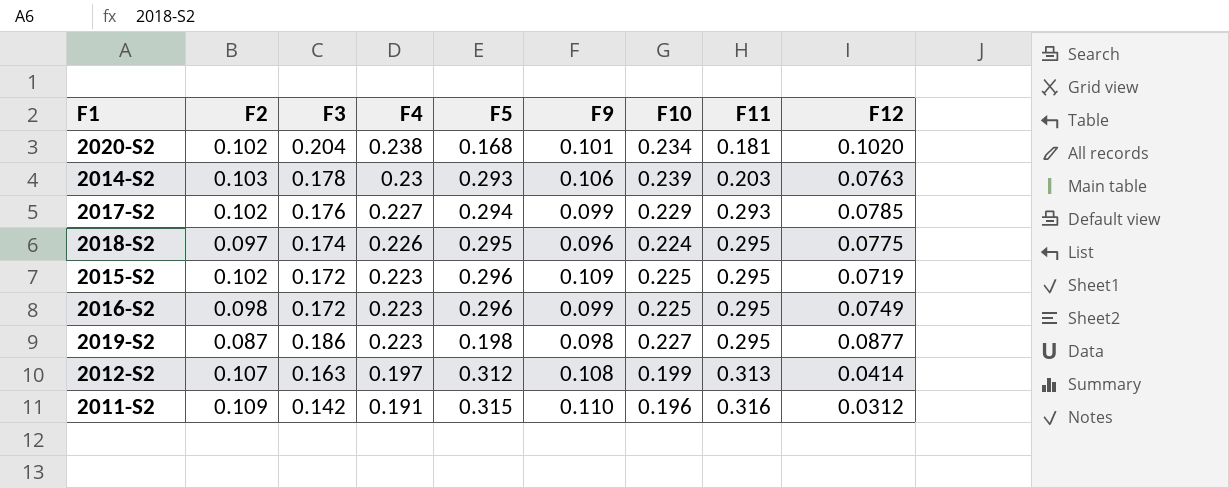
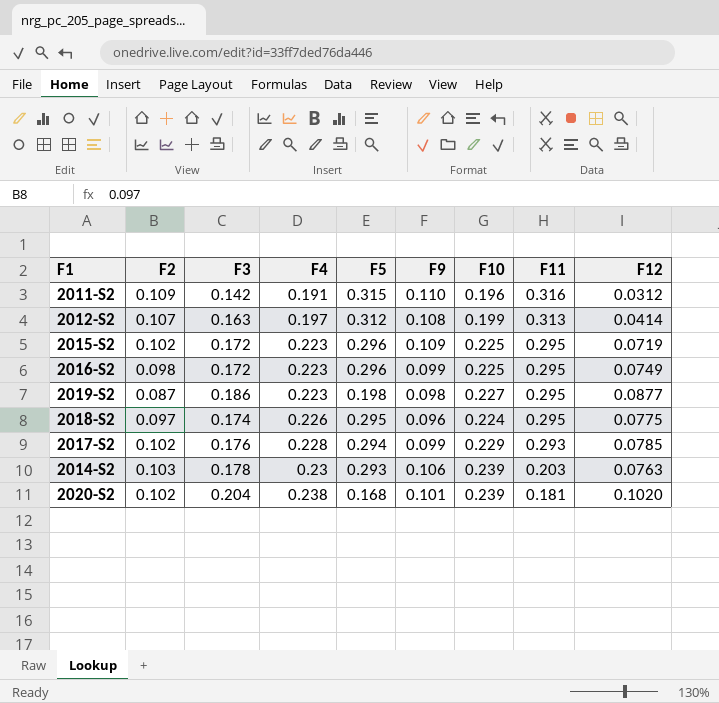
row order: F4 descending -> F4 ascending
2017-S2 | F4: 0.227 -> 0.228
2020-S2 | F10: 0.234 -> 0.239

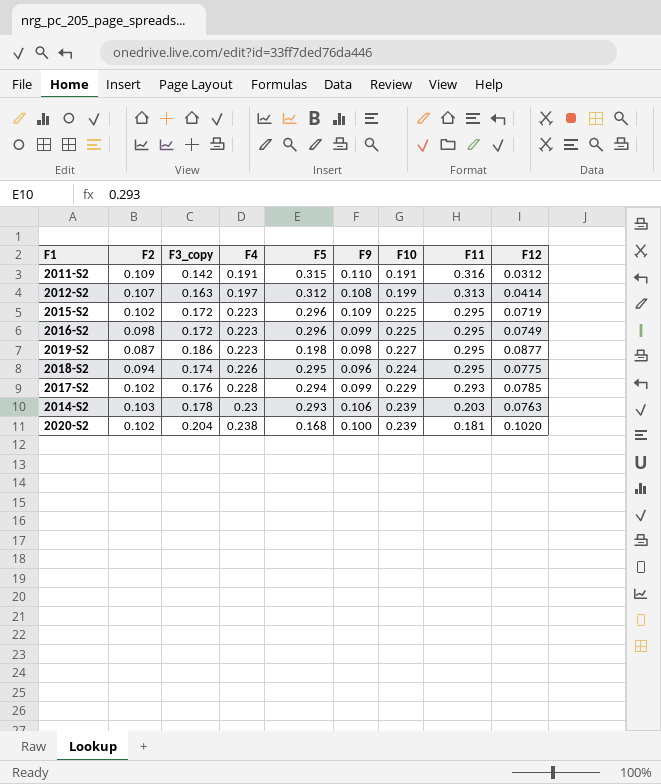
column name: F3 -> F3_copy
2011-S2 | F10: 0.196 -> 0.191
2018-S2 | F2: 0.097 -> 0.094
2020-S2 | F9: 0.101 -> 0.100

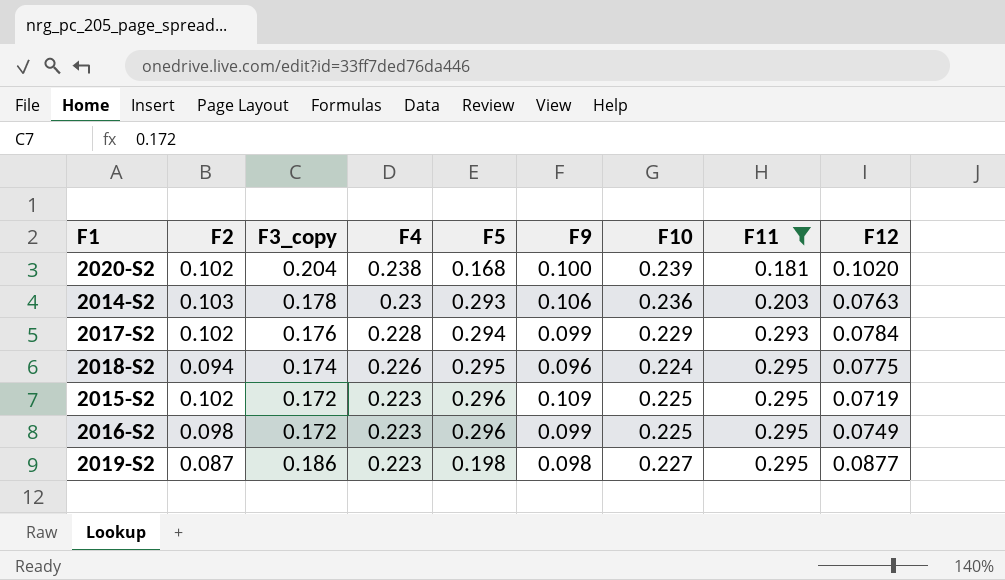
filter: none -> F11 <= 0.295
row order: F4 ascending -> F4 descending
2014-S2 | F10: 0.239 -> 0.236
2017-S2 | F12: 0.0785 -> 0.0784

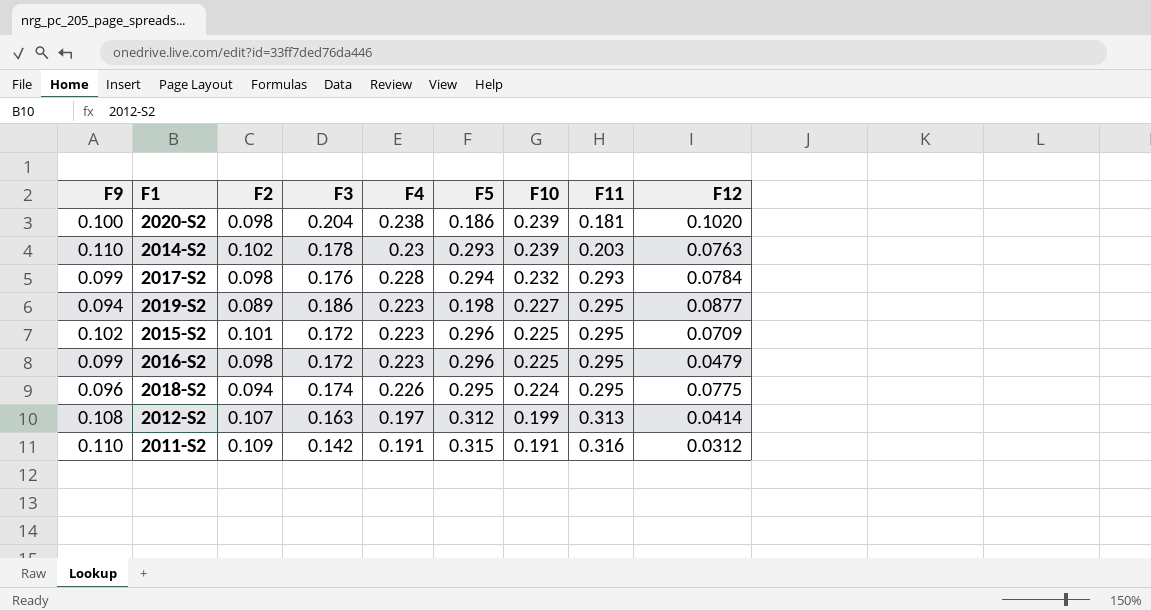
filter: F11 <= 0.295 -> none
row order: F4 descending -> F10 descending
column F9 | position: 6 -> 1
column name: F3_copy -> F3
2020-S2 | F2: 0.102 -> 0.098
2020-S2 | F5: 0.168 -> 0.186
2014-S2 | F9: 0.106 -> 0.110
2014-S2 | F2: 0.103 -> 0.102
2014-S2 | F10: 0.236 -> 0.239
2017-S2 | F2: 0.102 -> 0.098
2017-S2 | F10: 0.229 -> 0.232
2019-S2 | F9: 0.098 -> 0.094
2019-S2 | F2: 0.087 -> 0.089
2015-S2 | F9: 0.109 -> 0.102
2015-S2 | F2: 0.102 -> 0.101
2015-S2 | F12: 0.0719 -> 0.0709
2016-S2 | F12: 0.0749 -> 0.0479

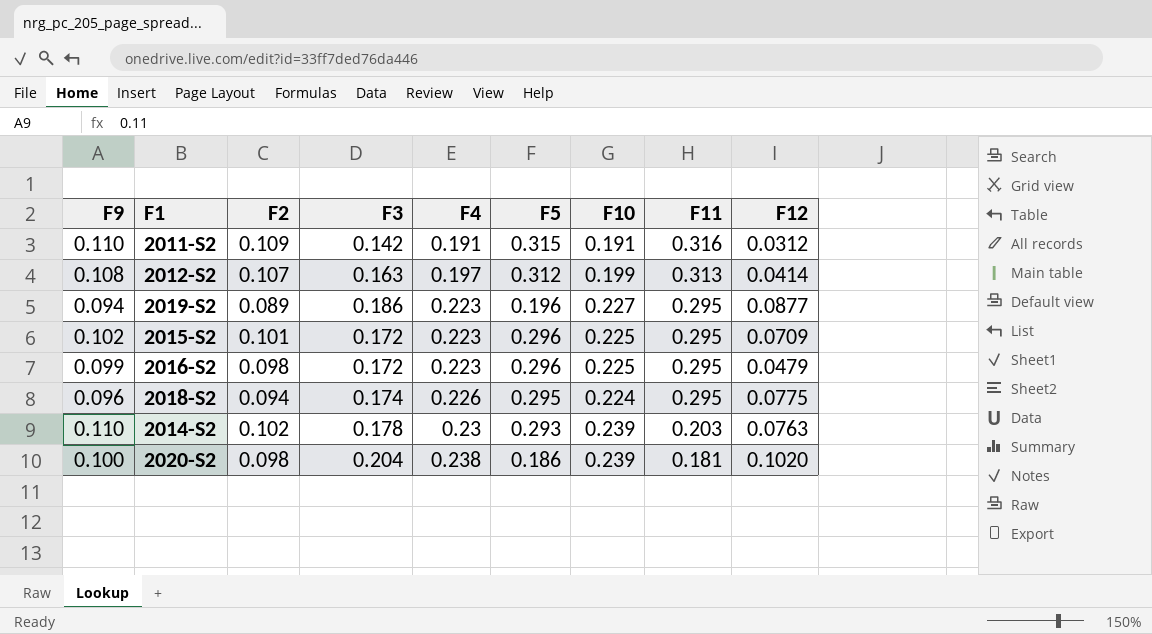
row order: F10 descending -> F4 ascending
row 2017-S2: 0.099 | 0.098 | 0.176 | 0.228 | 0.294 | 0.232 | 0.293 | 0.0784 -> none
2019-S2 | F5: 0.198 -> 0.196

